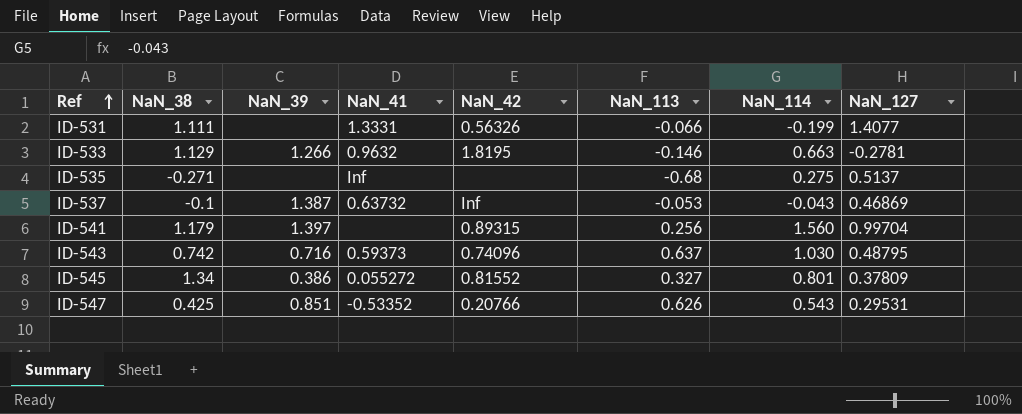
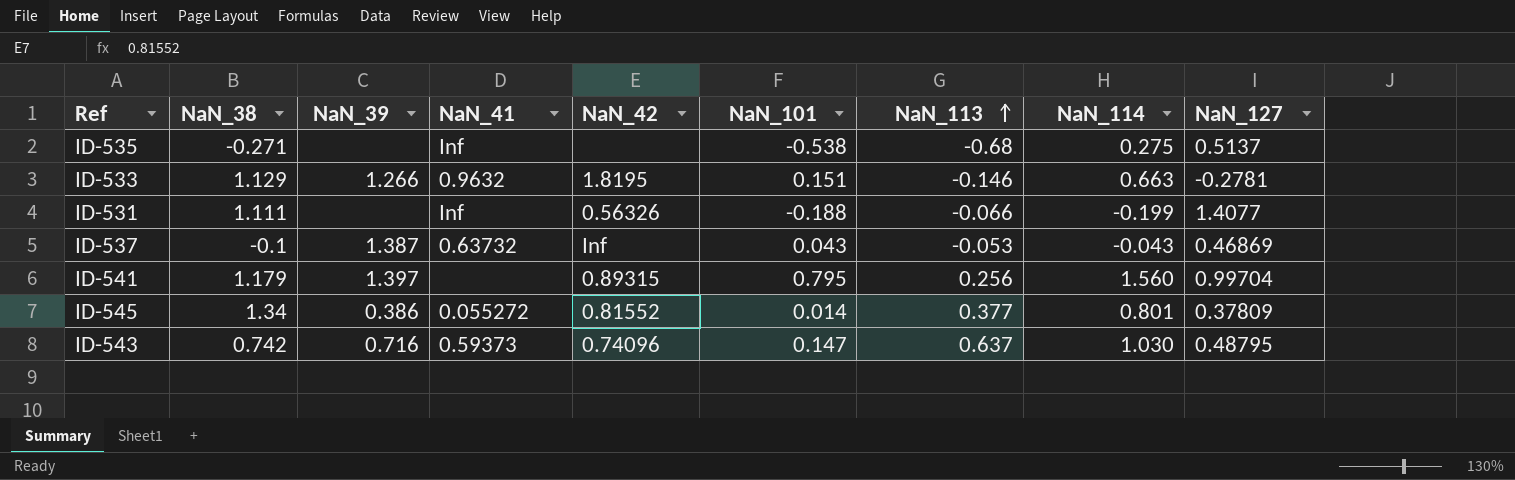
row order: Ref ascending -> NaN_113 ascending
column NaN_101 | position: none -> 6
row ID-547: 0.425 | 0.851 | -0.53352 | 0.20766 | 0.626 | 0.543 | 0.29531 -> none
ID-531 | NaN_41: 1.3331 -> Inf
ID-545 | NaN_113: 0.327 -> 0.377

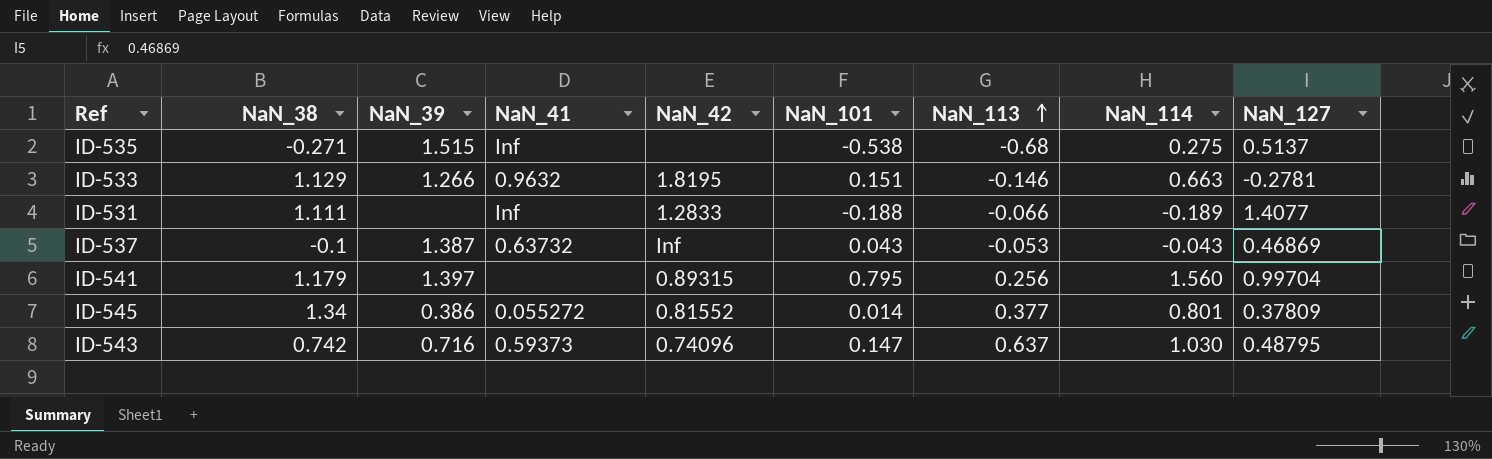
ID-535 | NaN_39: none -> 1.515
ID-531 | NaN_42: 0.56326 -> 1.2833
ID-531 | NaN_114: -0.199 -> -0.189

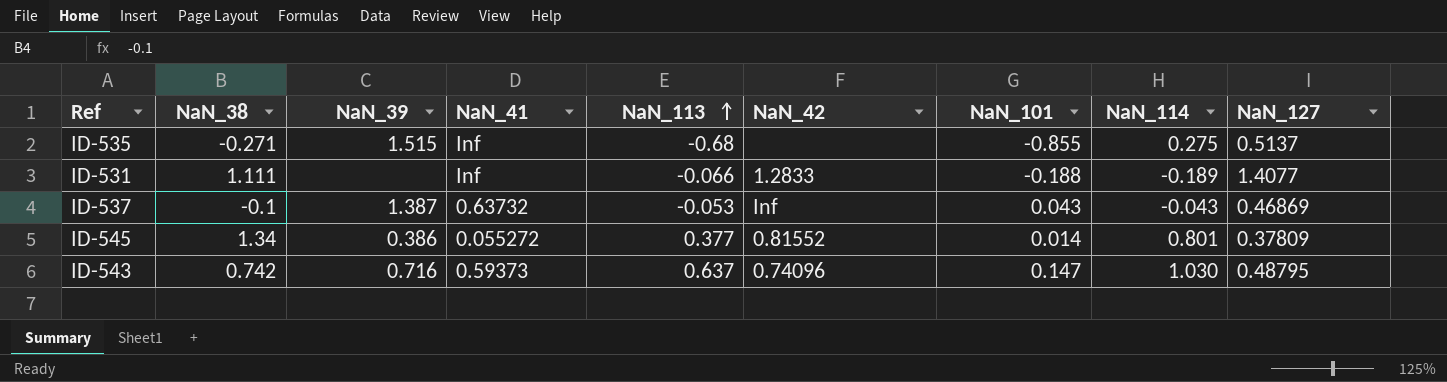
column NaN_113 | position: 7 -> 5
row ID-533: 1.129 | 1.266 | 0.9632 | 1.8195 | 0.151 | -0.146 | 0.663 | -0.2781 -> none
row ID-541: 1.179 | 1.397 | none | 0.89315 | 0.795 | 0.256 | 1.560 | 0.99704 -> none
ID-535 | NaN_101: -0.538 -> -0.855

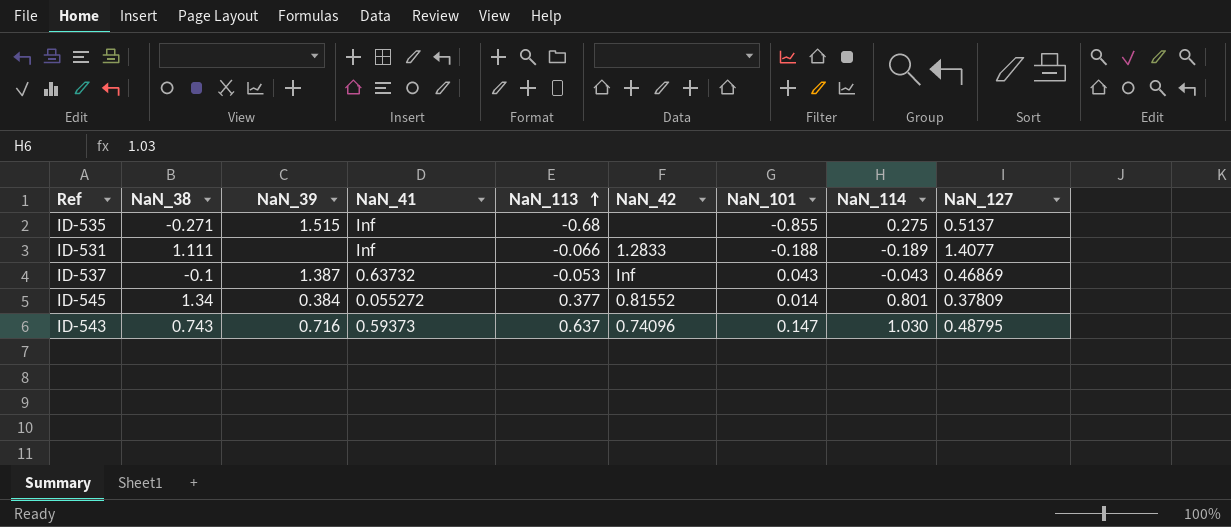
ID-545 | NaN_39: 0.386 -> 0.384
ID-543 | NaN_38: 0.742 -> 0.743

